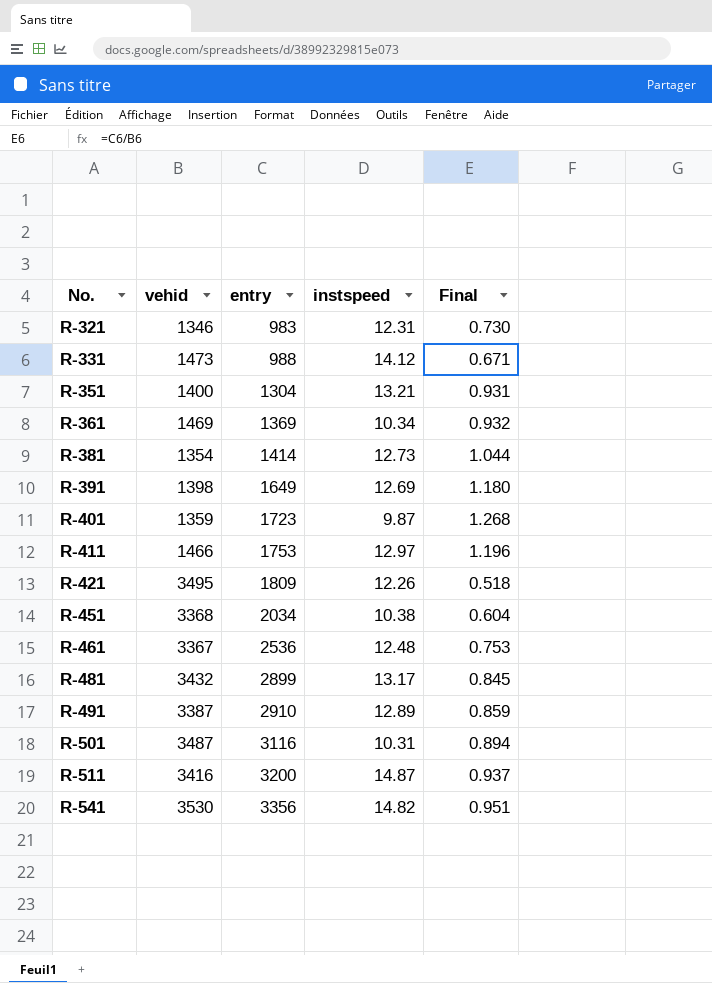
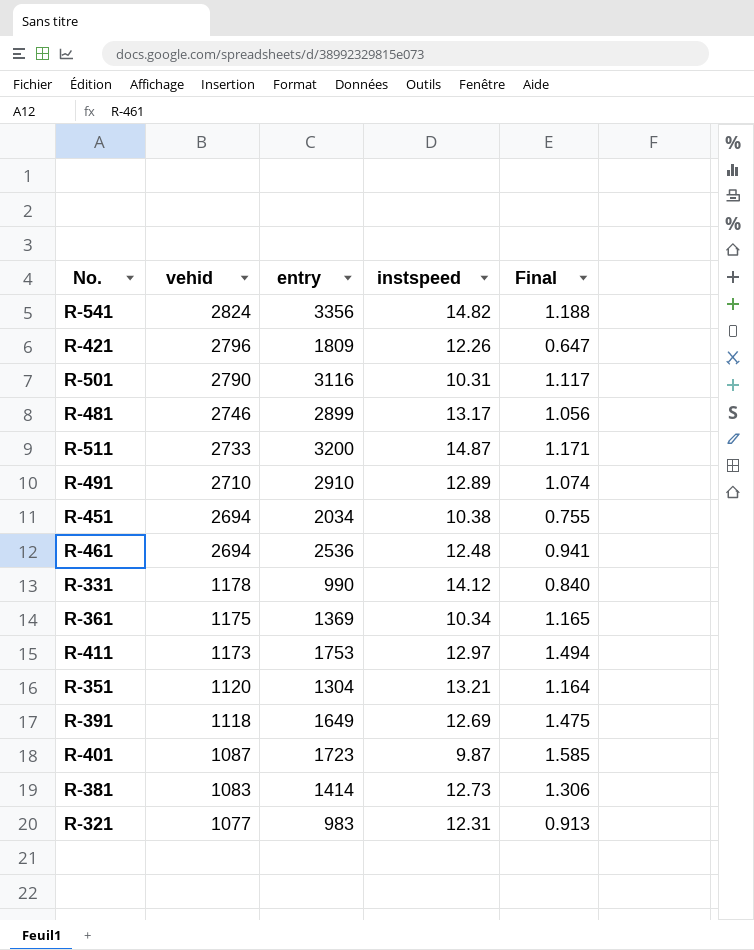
row order: No. ascending -> vehid descending
R-541 | vehid: 3530 -> 2824
R-541 | Final: 0.951 -> 1.188
R-421 | vehid: 3495 -> 2796
R-421 | Final: 0.518 -> 0.647
R-501 | vehid: 3487 -> 2790
R-501 | Final: 0.894 -> 1.117
R-481 | vehid: 3432 -> 2746
R-481 | Final: 0.845 -> 1.056
R-511 | vehid: 3416 -> 2733
R-511 | Final: 0.937 -> 1.171
R-491 | vehid: 3387 -> 2710
R-491 | Final: 0.859 -> 1.074
R-451 | vehid: 3368 -> 2694
R-451 | Final: 0.604 -> 0.755
R-461 | vehid: 3367 -> 2694
R-461 | Final: 0.753 -> 0.941
R-331 | vehid: 1473 -> 1178
R-331 | entry: 988 -> 990
R-331 | Final: 0.671 -> 0.840
R-361 | vehid: 1469 -> 1175
R-361 | Final: 0.932 -> 1.165
R-411 | vehid: 1466 -> 1173
R-411 | Final: 1.196 -> 1.494
R-351 | vehid: 1400 -> 1120
R-351 | Final: 0.931 -> 1.164
R-391 | vehid: 1398 -> 1118
R-391 | Final: 1.180 -> 1.475
R-401 | vehid: 1359 -> 1087
R-401 | Final: 1.268 -> 1.585
R-381 | vehid: 1354 -> 1083
R-381 | Final: 1.044 -> 1.306
R-321 | vehid: 1346 -> 1077
R-321 | Final: 0.730 -> 0.913

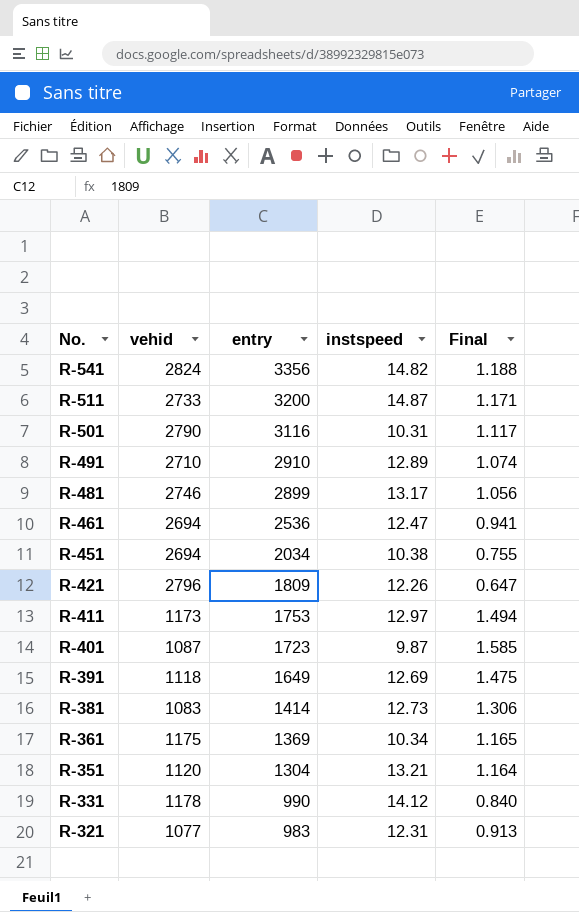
row order: vehid descending -> No. descending
R-461 | instspeed: 12.48 -> 12.47

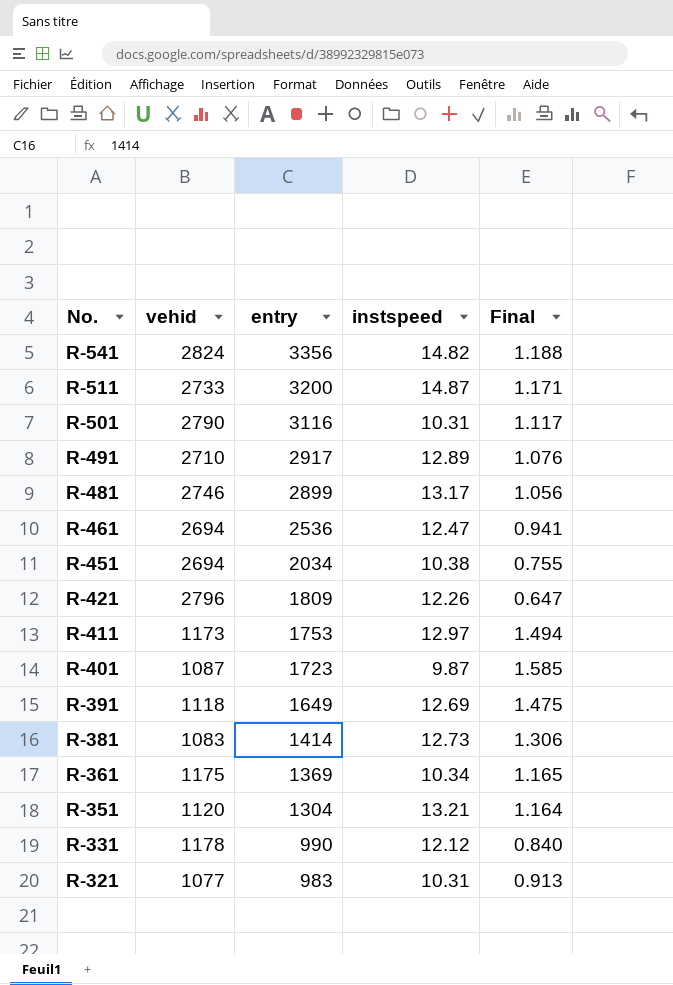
R-491 | entry: 2910 -> 2917
R-491 | Final: 1.074 -> 1.076
R-331 | instspeed: 14.12 -> 12.12
R-321 | instspeed: 12.31 -> 10.31

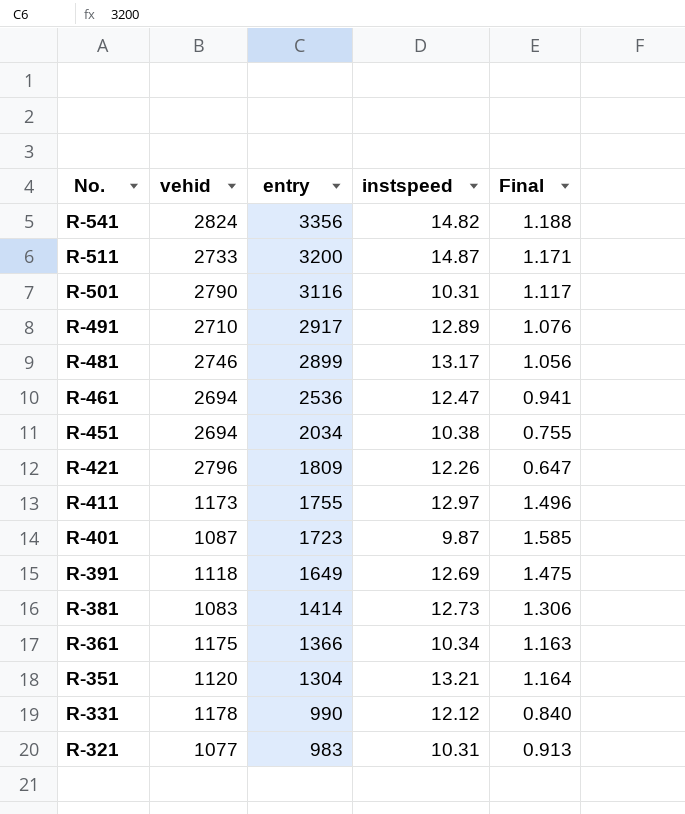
R-411 | entry: 1753 -> 1755
R-411 | Final: 1.494 -> 1.496
R-361 | entry: 1369 -> 1366
R-361 | Final: 1.165 -> 1.163

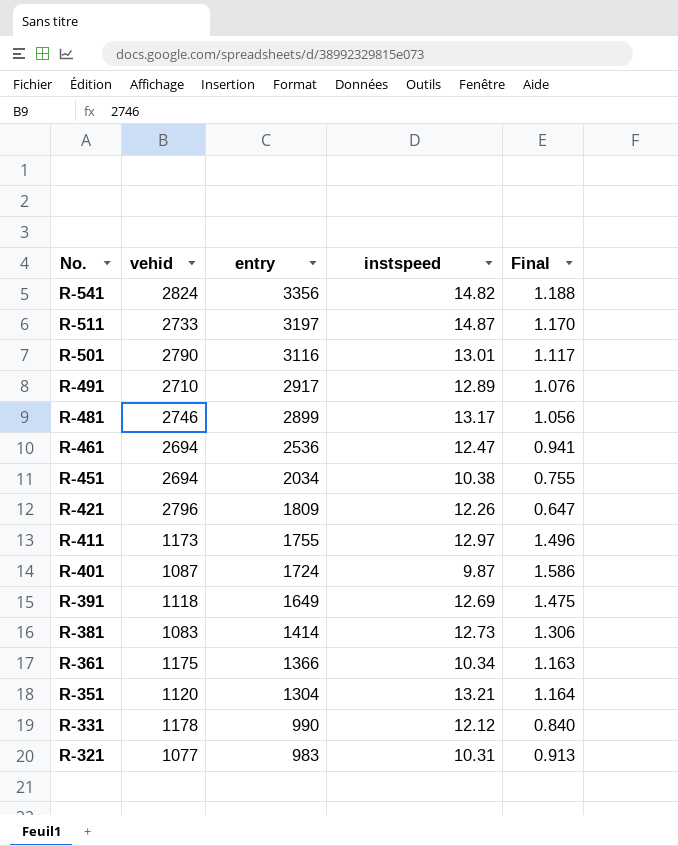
R-511 | entry: 3200 -> 3197
R-511 | Final: 1.171 -> 1.170
R-501 | instspeed: 10.31 -> 13.01
R-401 | entry: 1723 -> 1724
R-401 | Final: 1.585 -> 1.586

